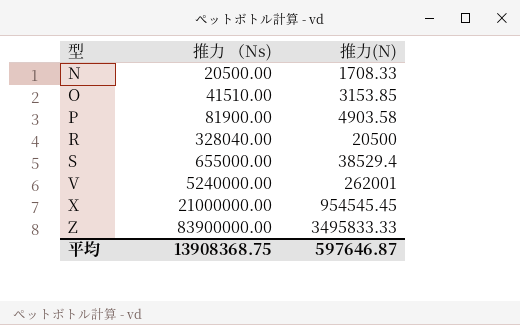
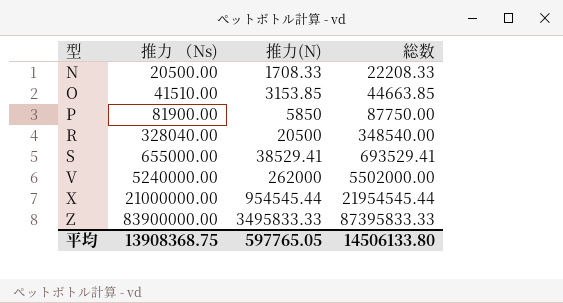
column 総数 | formula: none -> [推力 （Ns)] + [推力(N)]
P | 推力(N): 4903.58 -> 5850
S | 推力(N): 38529.4 -> 38529.41
V | 推力(N): 262001 -> 262000
X | 推力(N): 954545.45 -> 954545.44
平均 | 推力(N): 597646.87 -> 597765.05

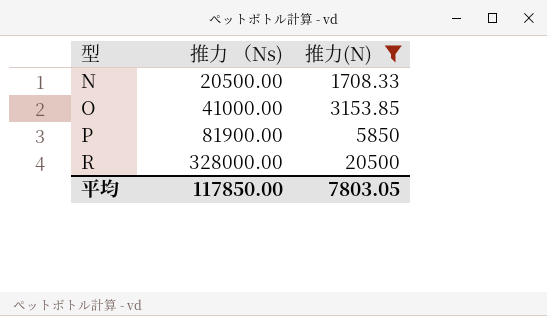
filter: none -> 推力(N) <= 20500
column 総数 | formula: [推力 （Ns)] + [推力(N)] -> none
O | 推力 （Ns): 41510.00 -> 41000.00
R | 推力 （Ns): 328040.00 -> 328000.00
平均 | 推力 （Ns): 13908368.75 -> 117850.00
平均 | 推力(N): 597765.05 -> 7803.05

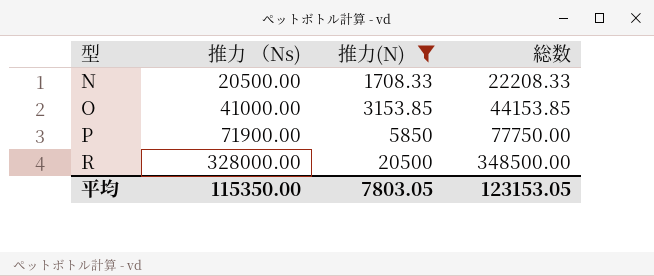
column 総数 | formula: none -> [推力 （Ns)] + [推力(N)]
P | 推力 （Ns): 81900.00 -> 71900.00
平均 | 推力 （Ns): 117850.00 -> 115350.00

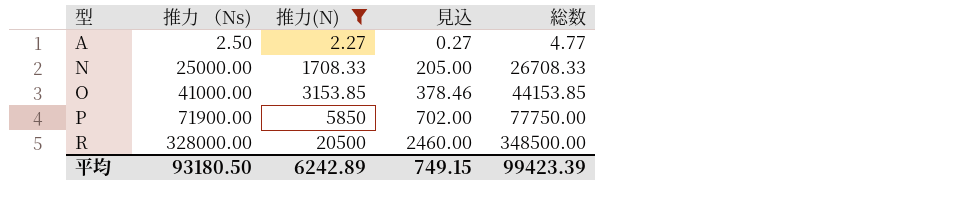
column 見込 | formula: none -> [推力(N)] * 0.12
row A: none -> 2.50 | 2.27 | 0.27 | 4.77
N | 推力 （Ns): 20500.00 -> 25000.00
N | 総数: 22208.33 -> 26708.33
平均 | 推力 （Ns): 115350.00 -> 93180.50
平均 | 推力(N): 7803.05 -> 6242.89
平均 | 総数: 123153.05 -> 99423.39

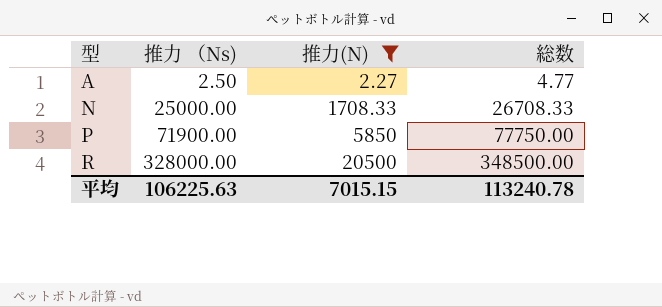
column 見込 | formula: [推力(N)] * 0.12 -> none
row O: 41000.00 | 3153.85 | 378.46 | 44153.85 -> none
平均 | 推力 （Ns): 93180.50 -> 106225.63
平均 | 推力(N): 6242.89 -> 7015.15
平均 | 総数: 99423.39 -> 113240.78

